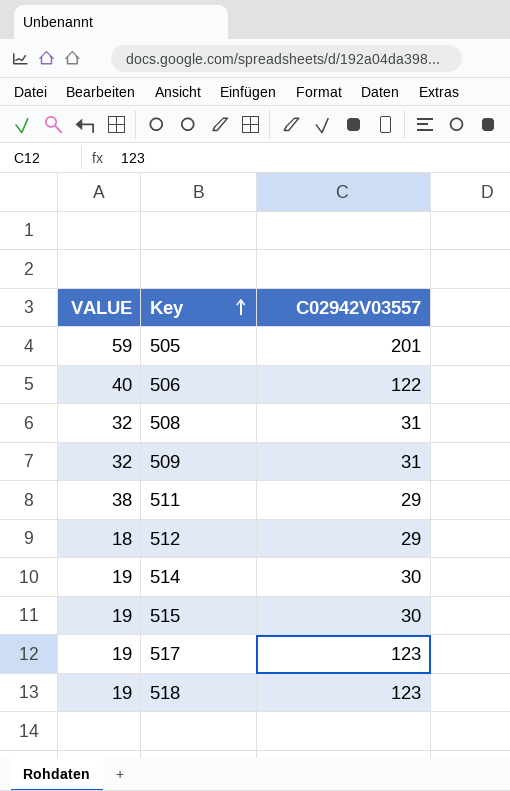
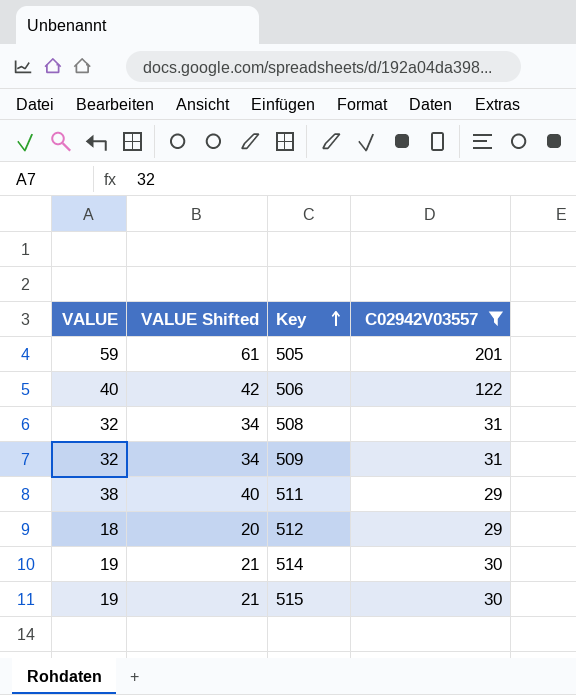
filter: none -> C02942V03557 != 123
column VALUE Shifted | formula: none -> [VALUE] + 2

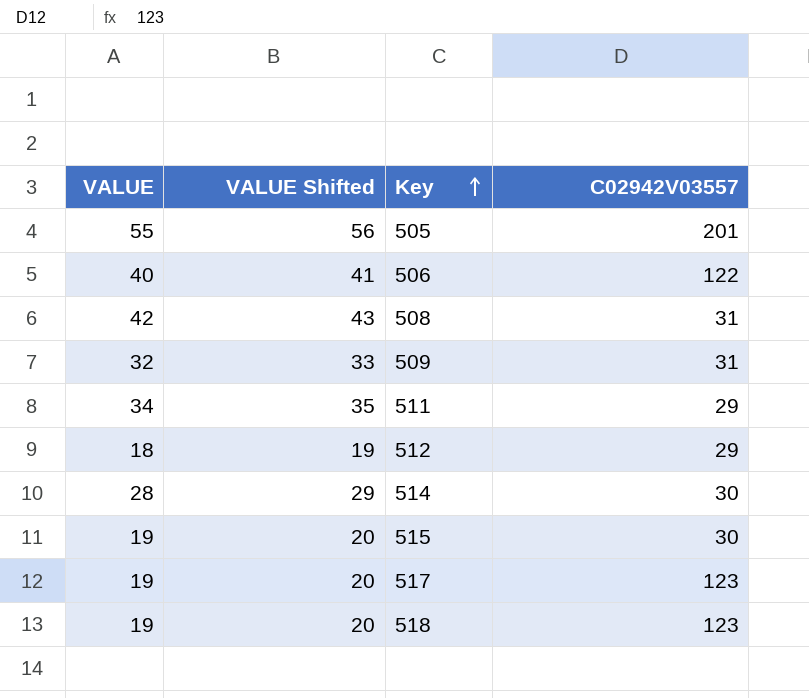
filter: C02942V03557 != 123 -> none
column VALUE Shifted | formula: [VALUE] + 2 -> [VALUE] + 1
505 | VALUE: 59 -> 55
508 | VALUE: 32 -> 42
511 | VALUE: 38 -> 34
514 | VALUE: 19 -> 28

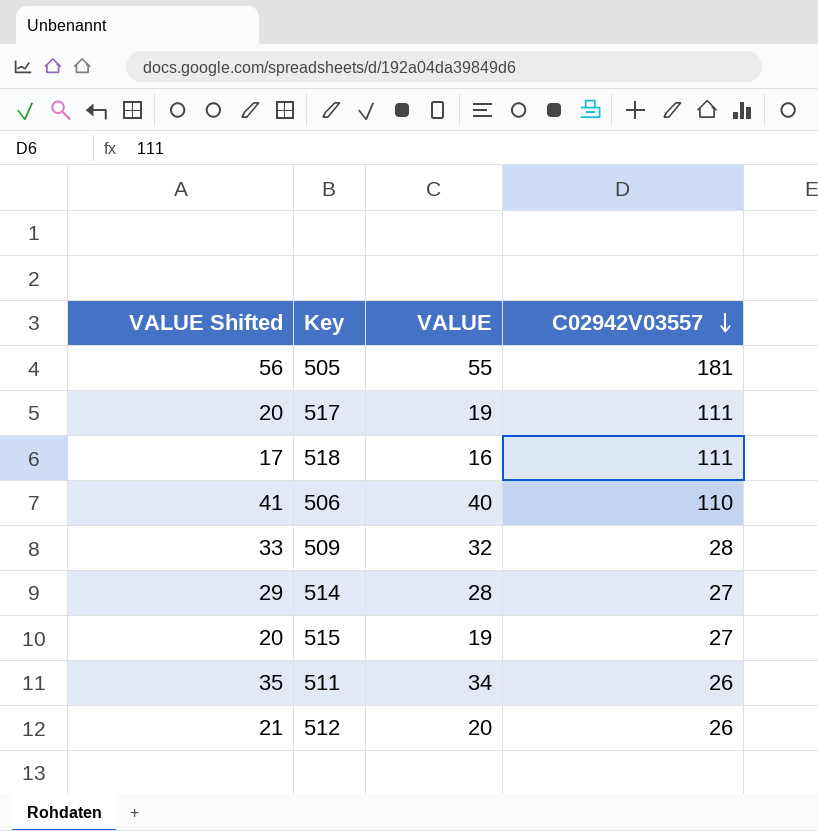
row order: Key ascending -> C02942V03557 descending
column VALUE | position: 1 -> 3
row 508: 42 | 43 | 31 -> none
505 | C02942V03557: 201 -> 181
517 | C02942V03557: 123 -> 111
518 | VALUE Shifted: 20 -> 17
518 | VALUE: 19 -> 16
518 | C02942V03557: 123 -> 111
506 | C02942V03557: 122 -> 110
509 | C02942V03557: 31 -> 28
514 | C02942V03557: 30 -> 27
515 | C02942V03557: 30 -> 27
511 | C02942V03557: 29 -> 26
512 | VALUE Shifted: 19 -> 21
512 | VALUE: 18 -> 20
512 | C02942V03557: 29 -> 26

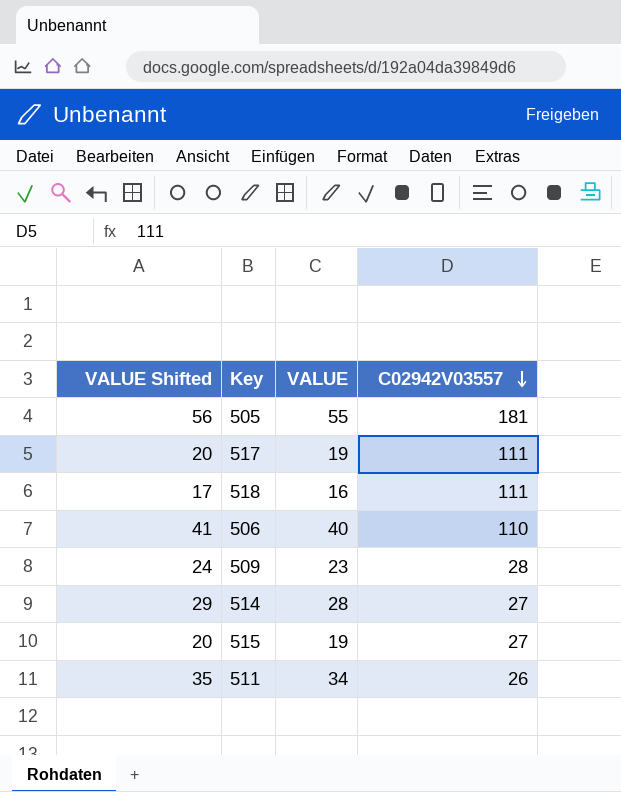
row 512: 21 | 20 | 26 -> none
509 | VALUE Shifted: 33 -> 24
509 | VALUE: 32 -> 23

